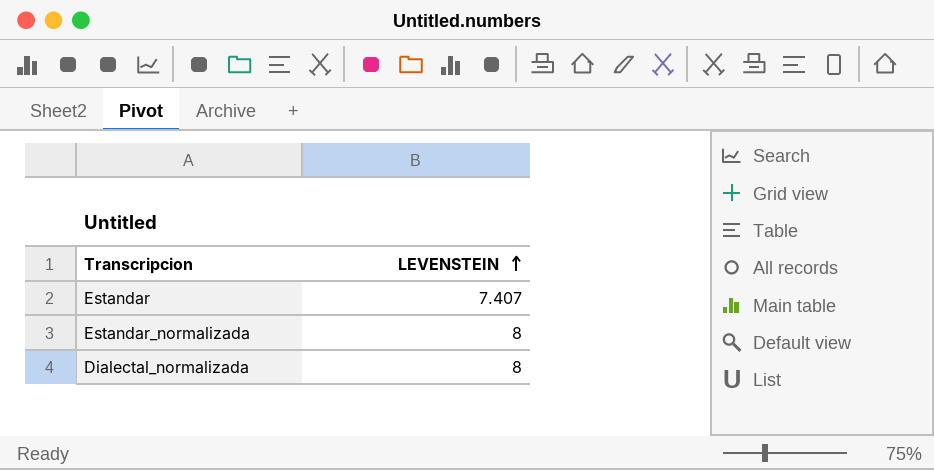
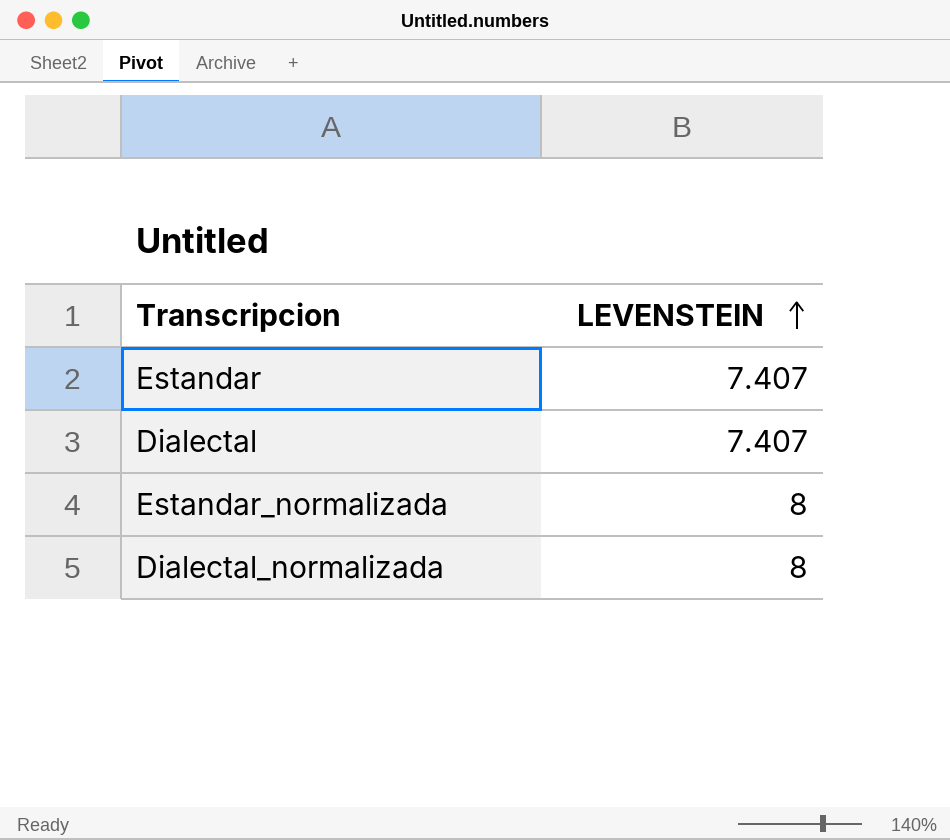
row Dialectal: none -> 7.407

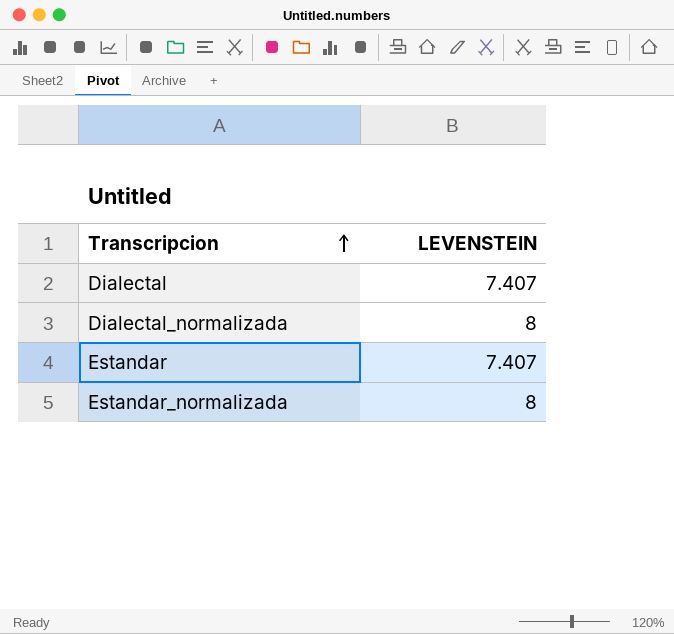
row order: LEVENSTEIN ascending -> Transcripcion ascending

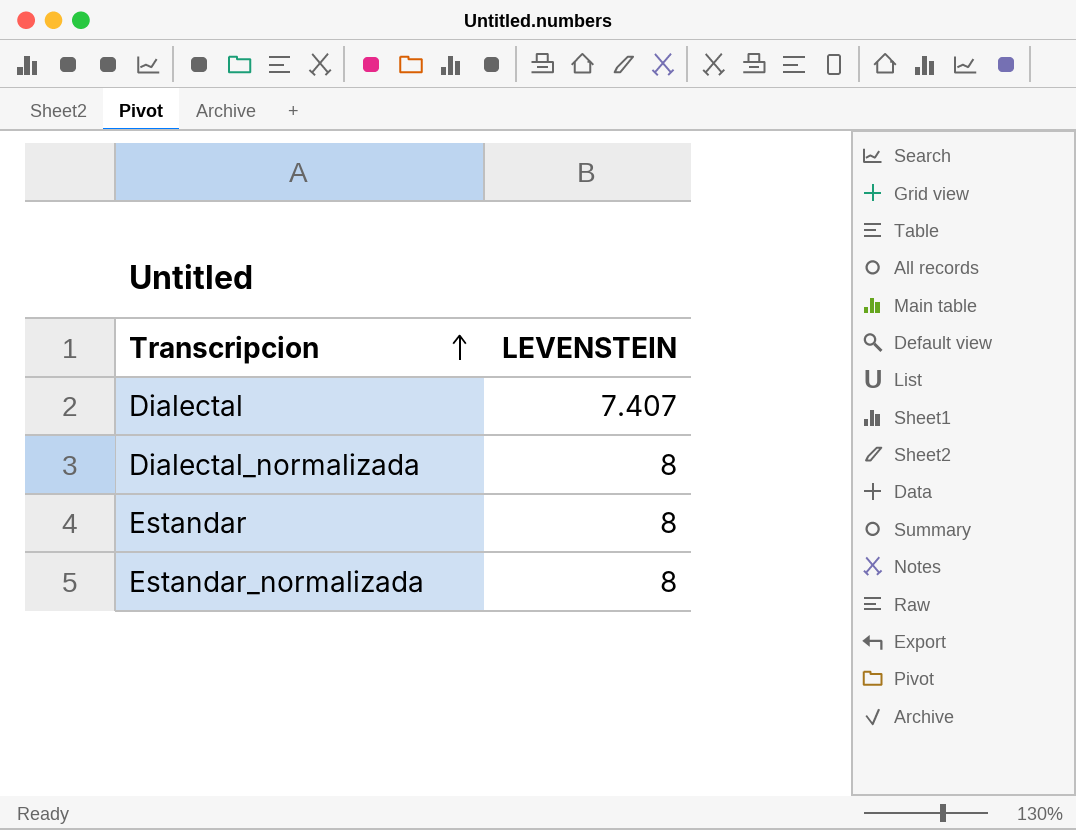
Estandar | LEVENSTEIN: 7.407 -> 8

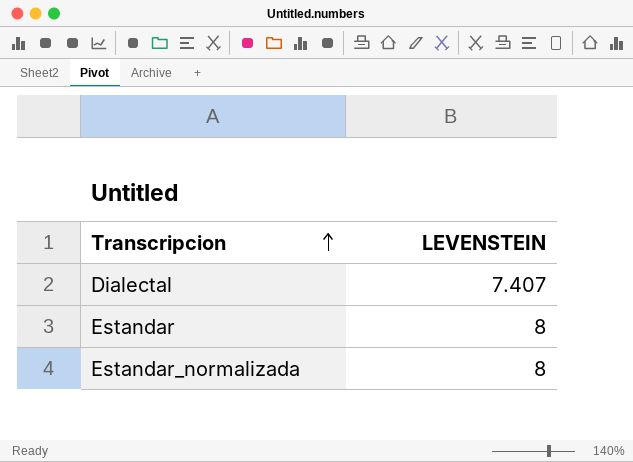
row Dialectal_normalizada: 8 -> none

